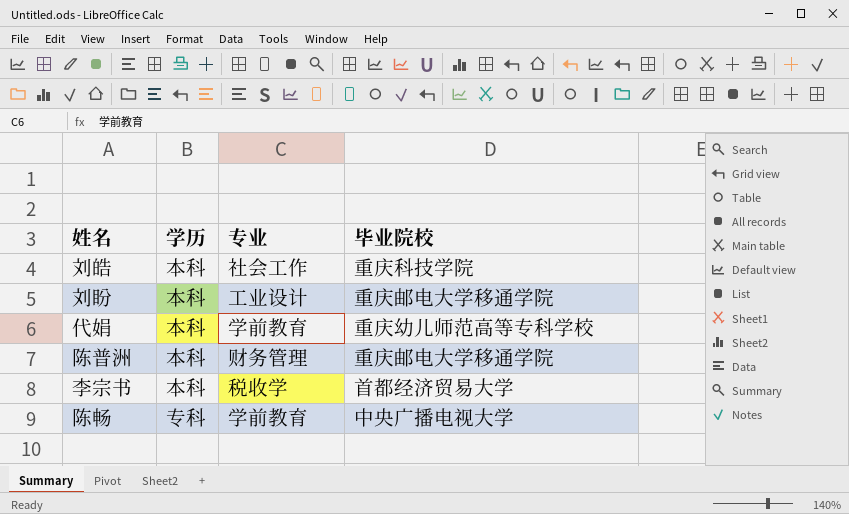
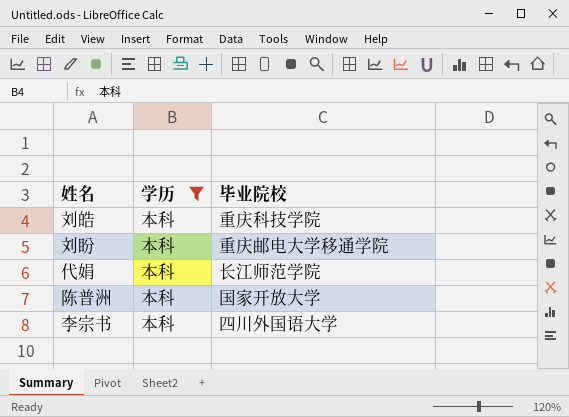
filter: none -> 学历 = 本科
column 专业 | position: 3 -> none
代娟 | 毕业院校: 重庆幼儿师范高等专科学校 -> 长江师范学院
陈普洲 | 毕业院校: 重庆邮电大学移通学院 -> 国家开放大学
李宗书 | 毕业院校: 首都经济贸易大学 -> 四川外国语大学

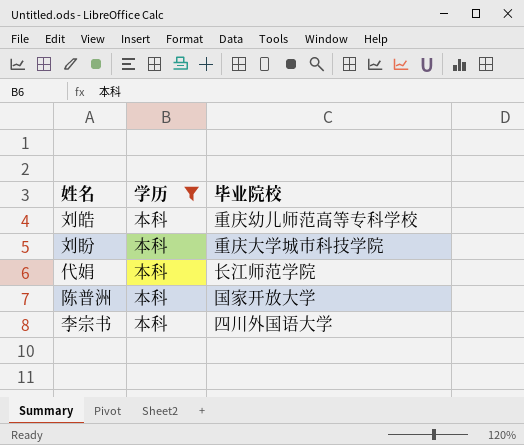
刘皓 | 毕业院校: 重庆科技学院 -> 重庆幼儿师范高等专科学校
刘盼 | 毕业院校: 重庆邮电大学移通学院 -> 重庆大学城市科技学院

